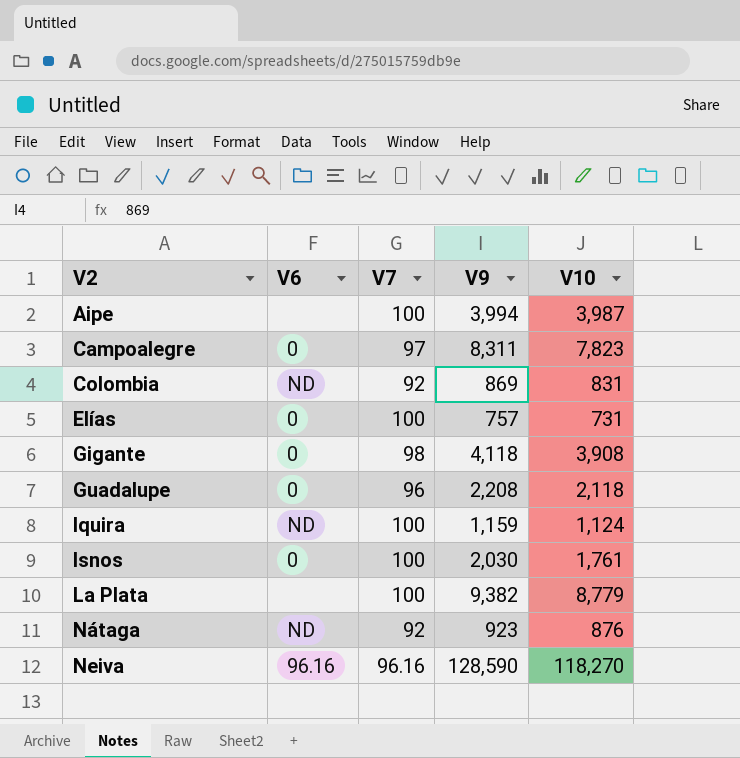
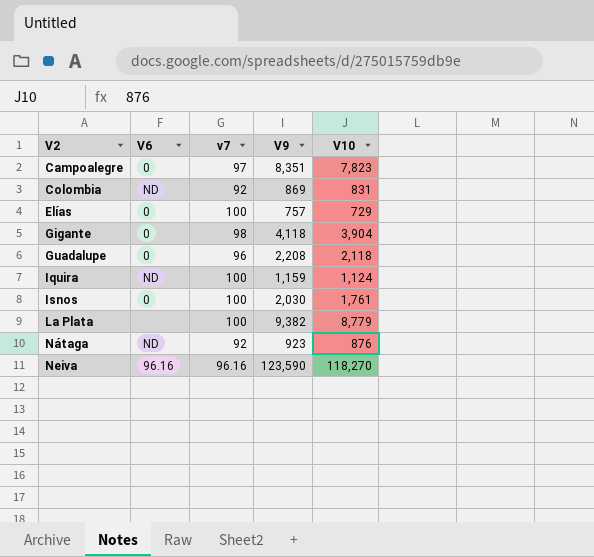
column name: V7 -> v7
row Aipe: none | 100 | 3,994 | 3,987 -> none
Campoalegre | V9: 8,311 -> 8,351
Elías | V10: 731 -> 729
Gigante | V10: 3,908 -> 3,904
Neiva | V9: 128,590 -> 123,590

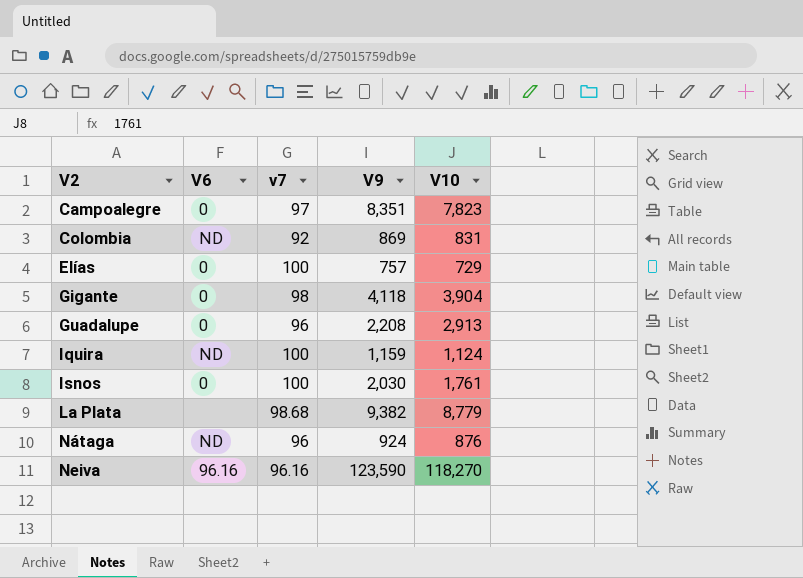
Guadalupe | V10: 2,118 -> 2,913
La Plata | v7: 100 -> 98.68
Nátaga | v7: 92 -> 96
Nátaga | V9: 923 -> 924

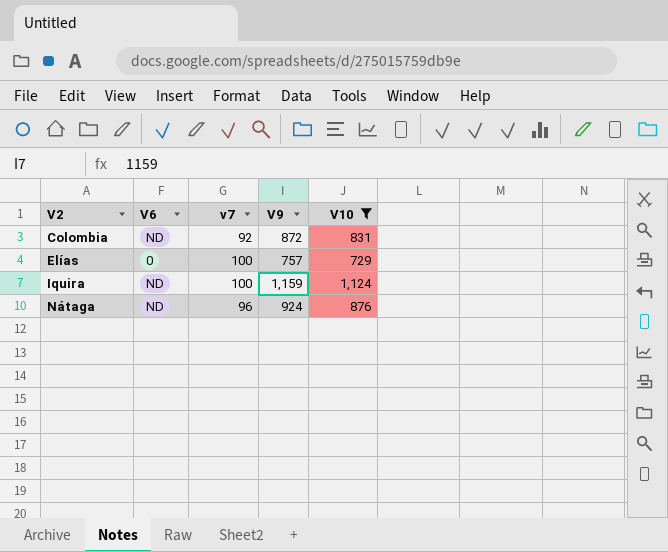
filter: none -> V10 <= 1,124
Colombia | V9: 869 -> 872

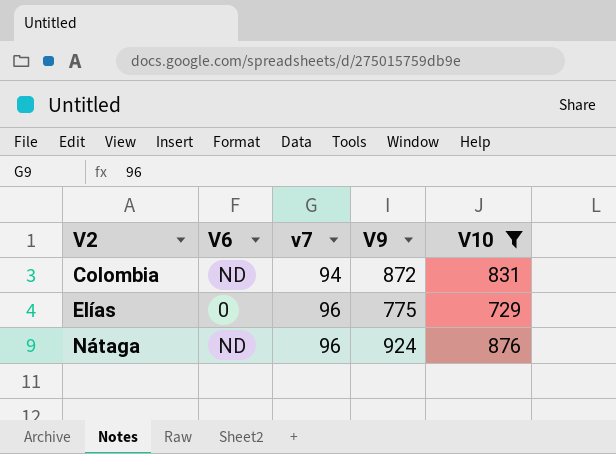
row Iquira: ND | 100 | 1,159 | 1,124 -> none
Colombia | v7: 92 -> 94
Elías | v7: 100 -> 96
Elías | V9: 757 -> 775

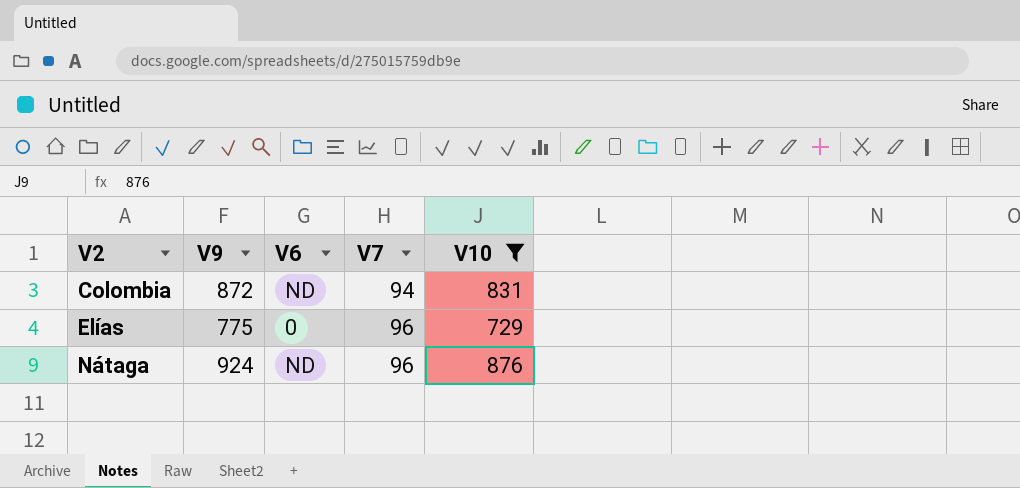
column V9 | position: 4 -> 2
column name: v7 -> V7

